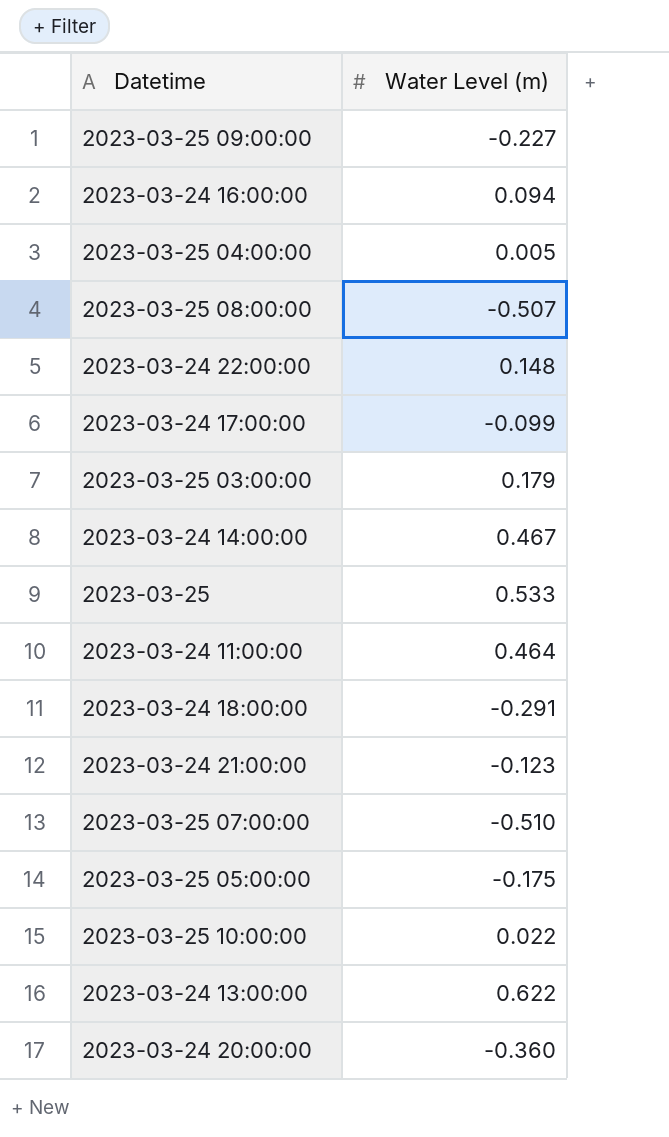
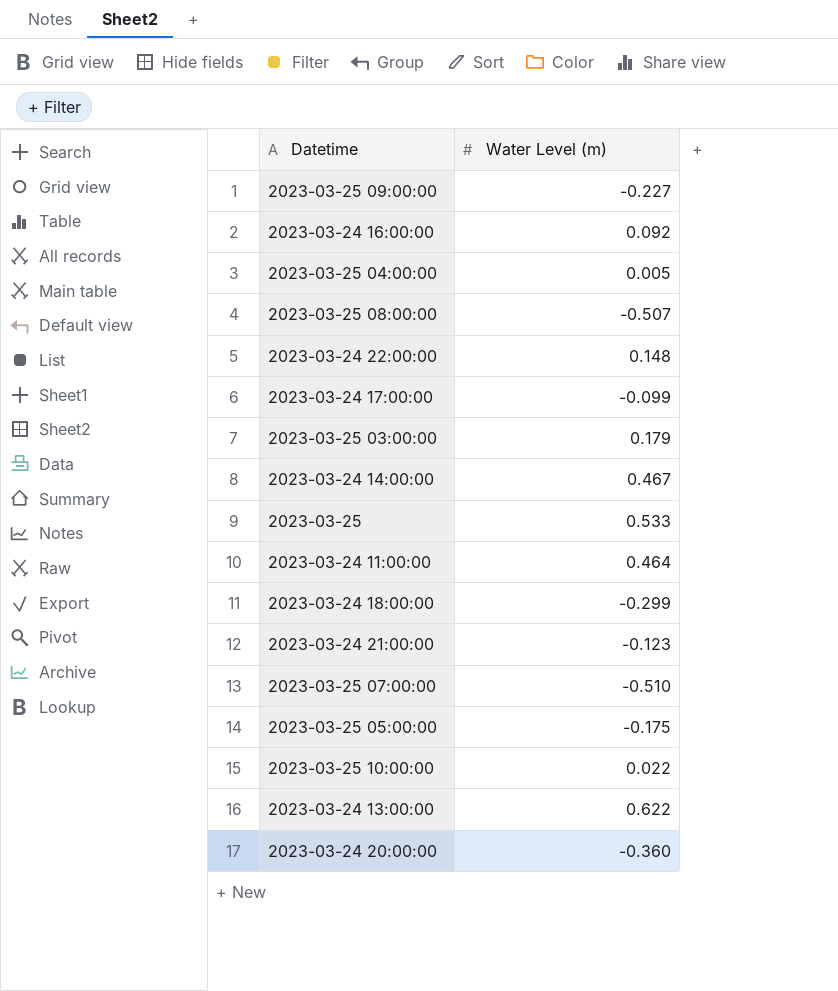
2023-03-24 16:00:00 | Water Level (m): 0.094 -> 0.092
2023-03-24 18:00:00 | Water Level (m): -0.291 -> -0.299

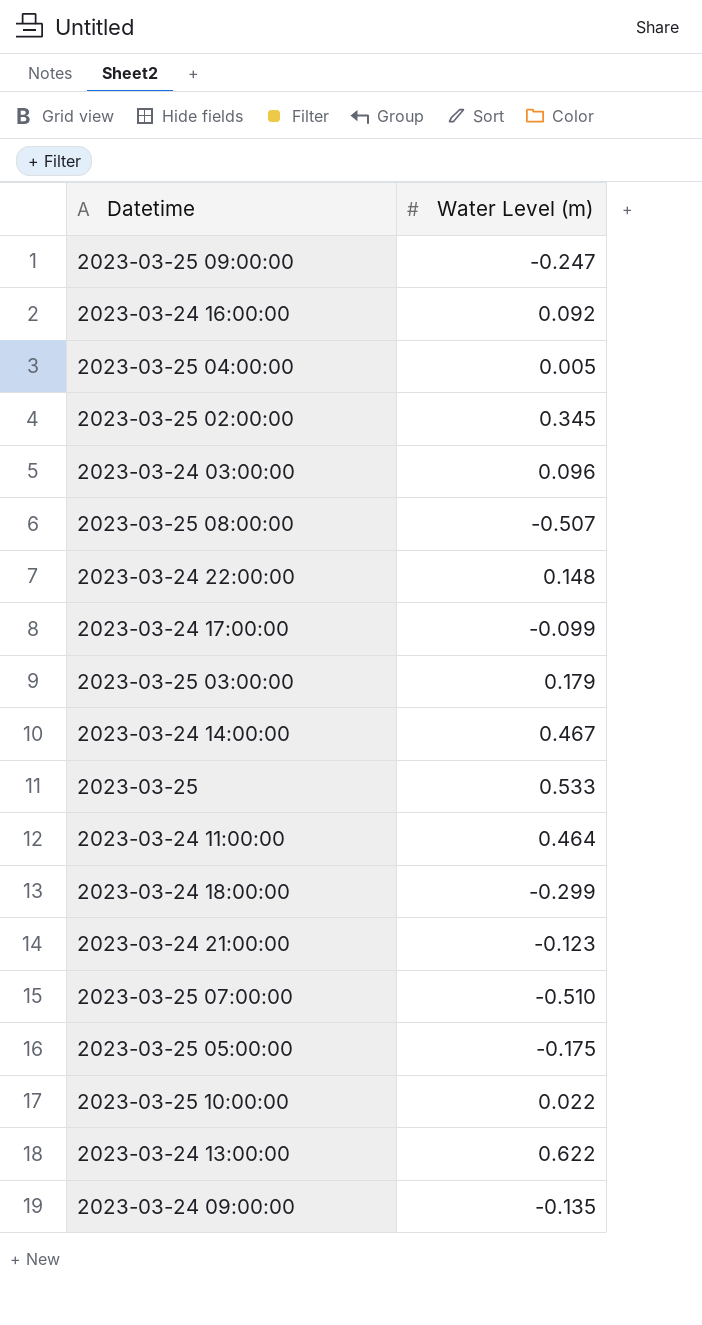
row 2023-03-24 20:00:00: -0.360 -> none
2023-03-25 09:00:00 | Water Level (m): -0.227 -> -0.247
row 2023-03-25 02:00:00: none -> 0.345
row 2023-03-24 03:00:00: none -> 0.096
row 2023-03-24 09:00:00: none -> -0.135

